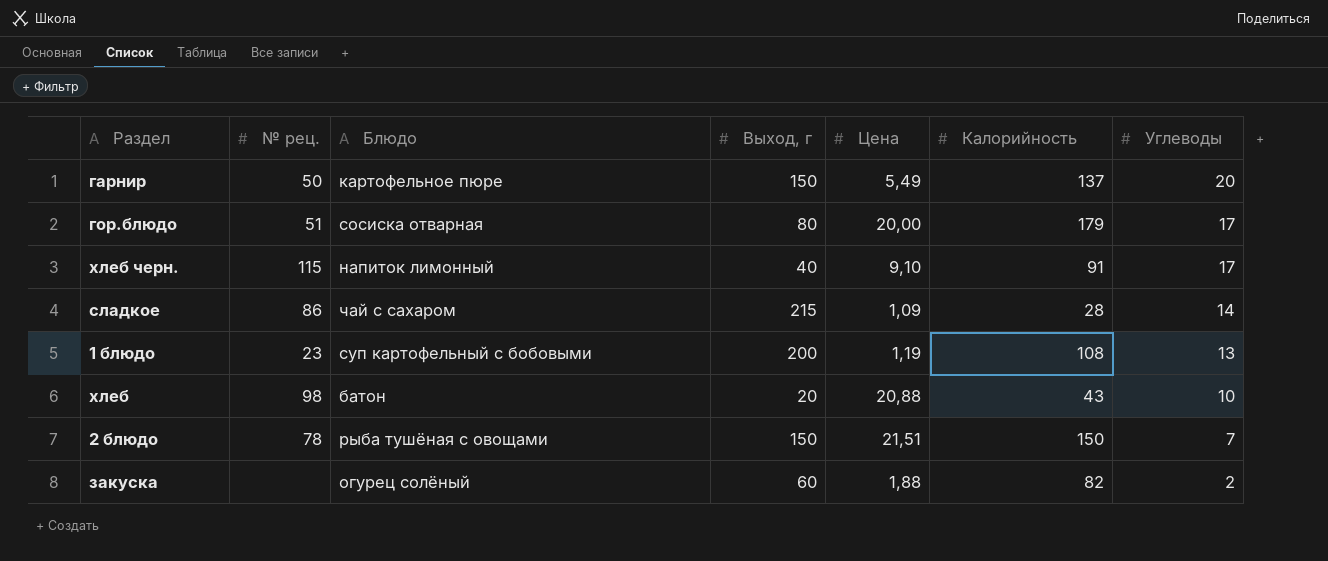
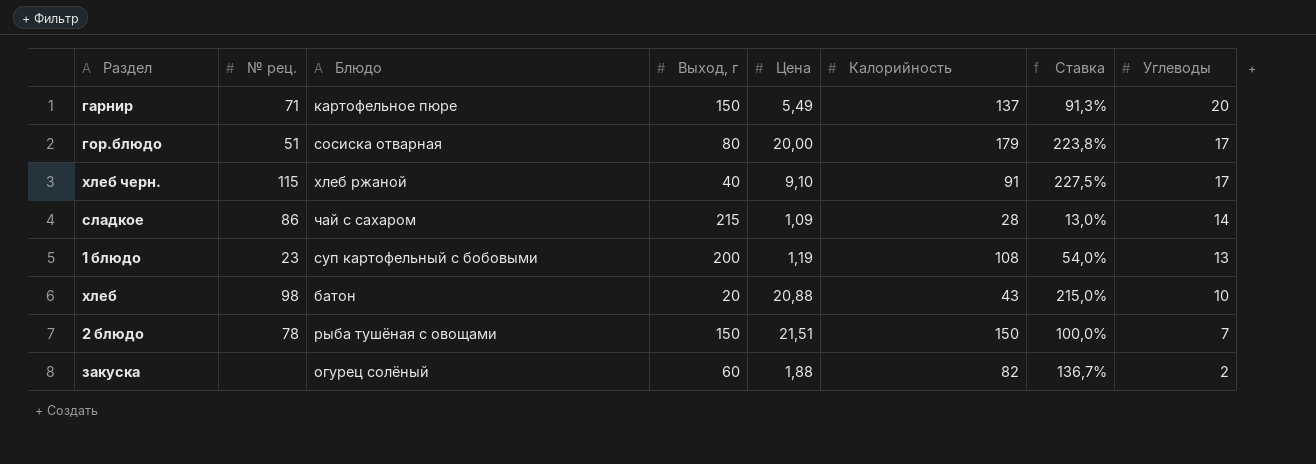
column Ставка | formula: none -> [Калорийность] / [Выход, г]
гарнир | № рец.: 50 -> 71
хлеб черн. | Блюдо: напиток лимонный -> хлеб ржаной

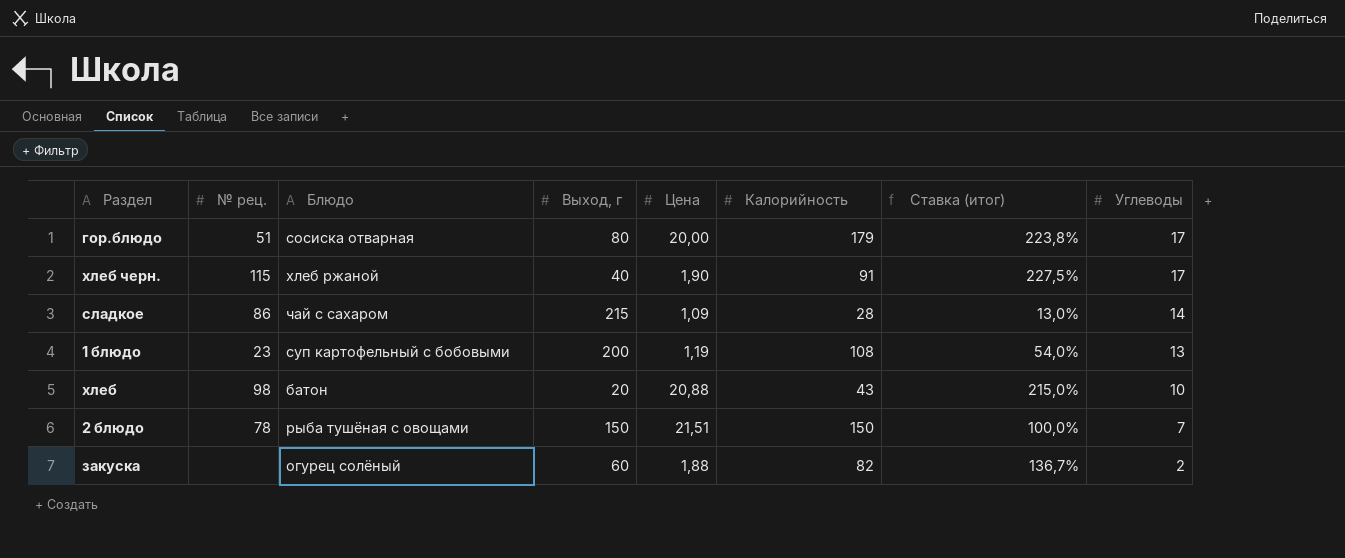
column name: Ставка -> Ставка (итог)
row гарнир: 71 | картофельное пюре | 150 | 5,49 | 137 | 91,3% | 20 -> none
хлеб черн. | Цена: 9,10 -> 1,90

